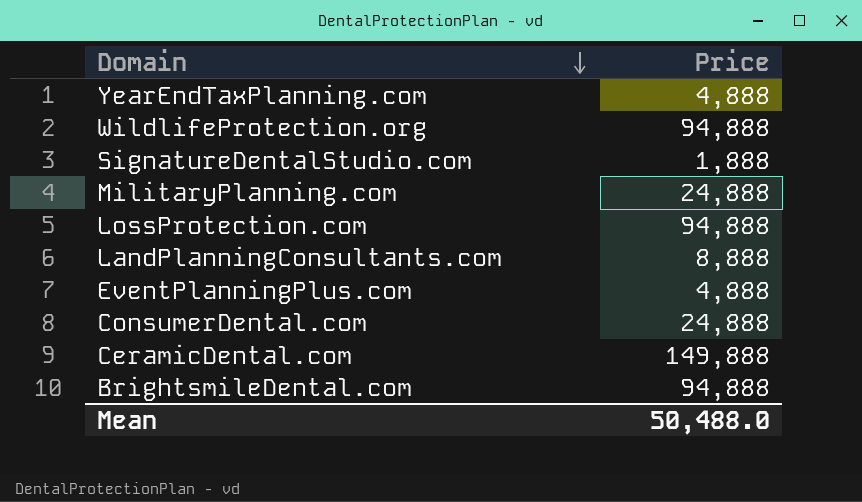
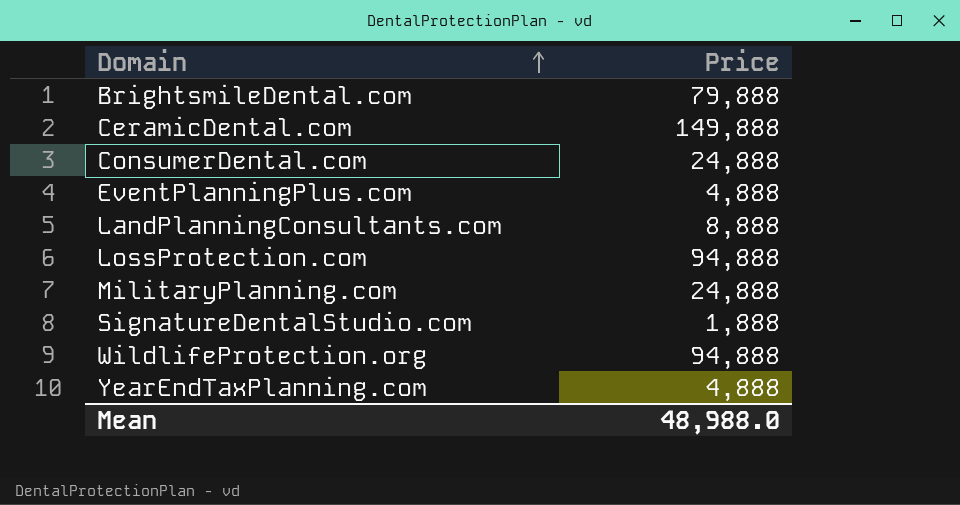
row order: Domain descending -> Domain ascending
BrightsmileDental.com | Price: 94,888 -> 79,888
Mean | Price: 50,488.0 -> 48,988.0

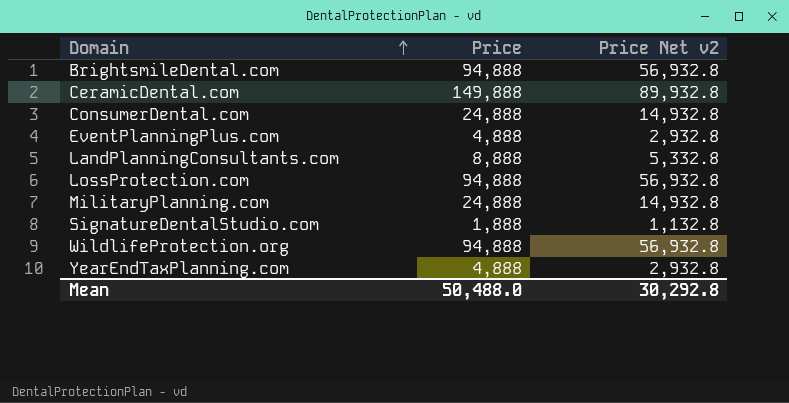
column Price Net v2 | formula: none -> [Price] * 0.6
BrightsmileDental.com | Price: 79,888 -> 94,888
Mean | Price: 48,988.0 -> 50,488.0

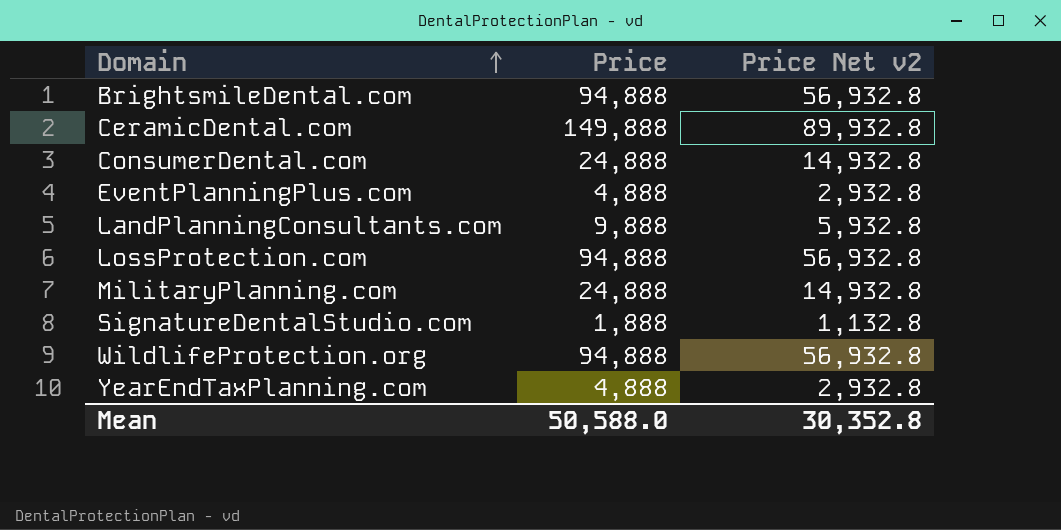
LandPlanningConsultants.com | Price: 8,888 -> 9,888
LandPlanningConsultants.com | Price Net v2: 5,332.8 -> 5,932.8
Mean | Price: 50,488.0 -> 50,588.0
Mean | Price Net v2: 30,292.8 -> 30,352.8

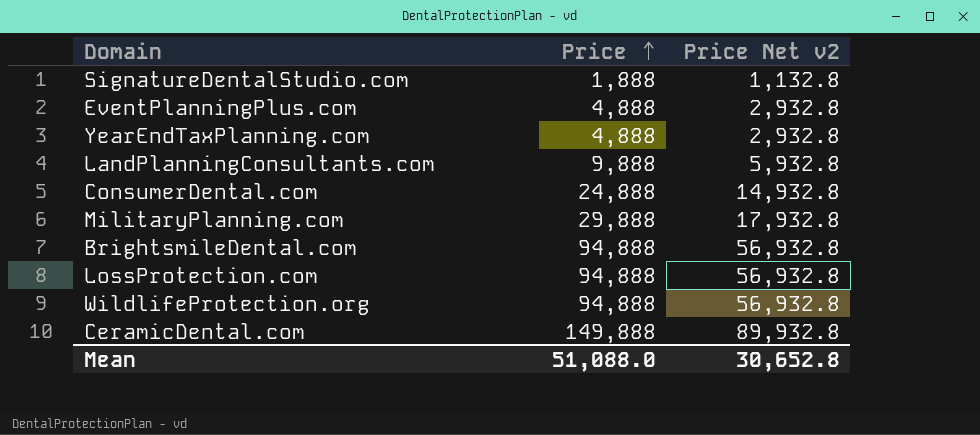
row order: Domain ascending -> Price ascending
MilitaryPlanning.com | Price: 24,888 -> 29,888
MilitaryPlanning.com | Price Net v2: 14,932.8 -> 17,932.8
Mean | Price: 50,588.0 -> 51,088.0
Mean | Price Net v2: 30,352.8 -> 30,652.8

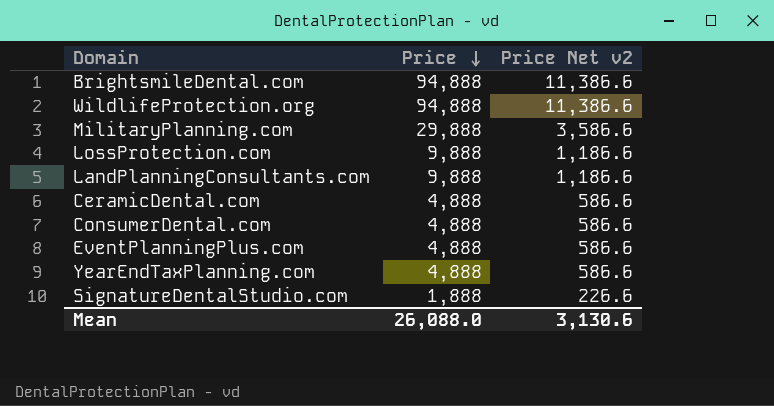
row order: Price ascending -> Price descending
column Price Net v2 | formula: [Price] * 0.6 -> [Price] * 0.12
LossProtection.com | Price: 94,888 -> 9,888
CeramicDental.com | Price: 149,888 -> 4,888
ConsumerDental.com | Price: 24,888 -> 4,888
Mean | Price: 51,088.0 -> 26,088.0
Mean | Price Net v2: 30,652.8 -> 3,130.6

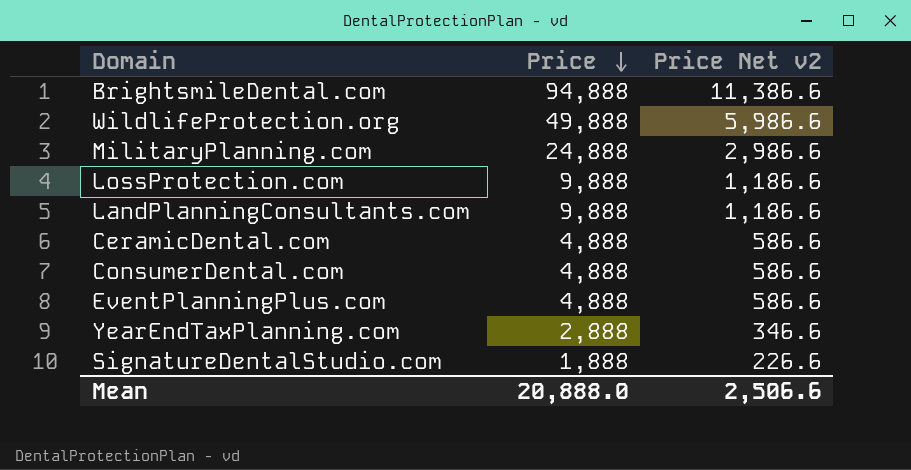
WildlifeProtection.org | Price: 94,888 -> 49,888
WildlifeProtection.org | Price Net v2: 11,386.6 -> 5,986.6
MilitaryPlanning.com | Price: 29,888 -> 24,888
MilitaryPlanning.com | Price Net v2: 3,586.6 -> 2,986.6
YearEndTaxPlanning.com | Price: 4,888 -> 2,888
YearEndTaxPlanning.com | Price Net v2: 586.6 -> 346.6
Mean | Price: 26,088.0 -> 20,888.0
Mean | Price Net v2: 3,130.6 -> 2,506.6

